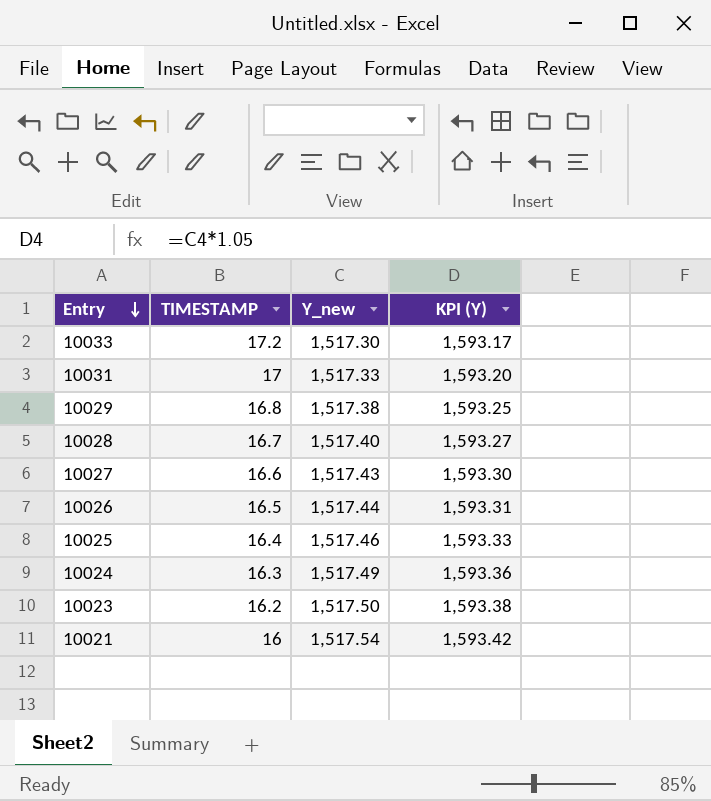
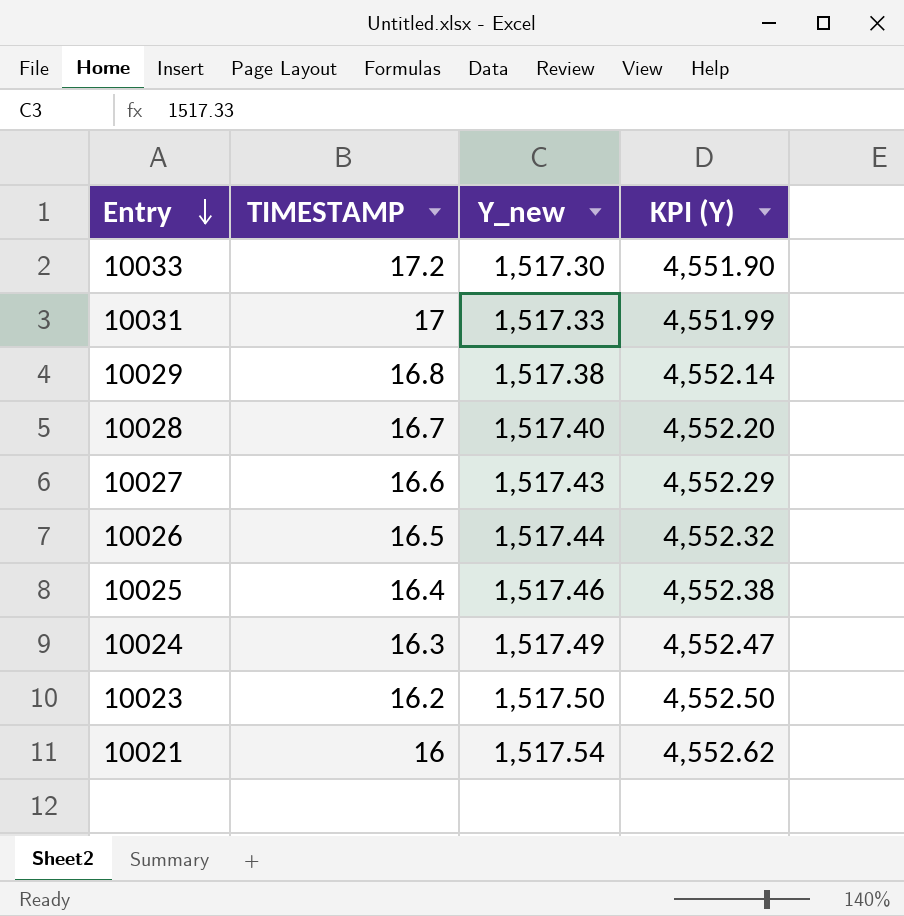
column KPI (Y) | formula: [Y_new] * 1.05 -> [Y_new] * 3

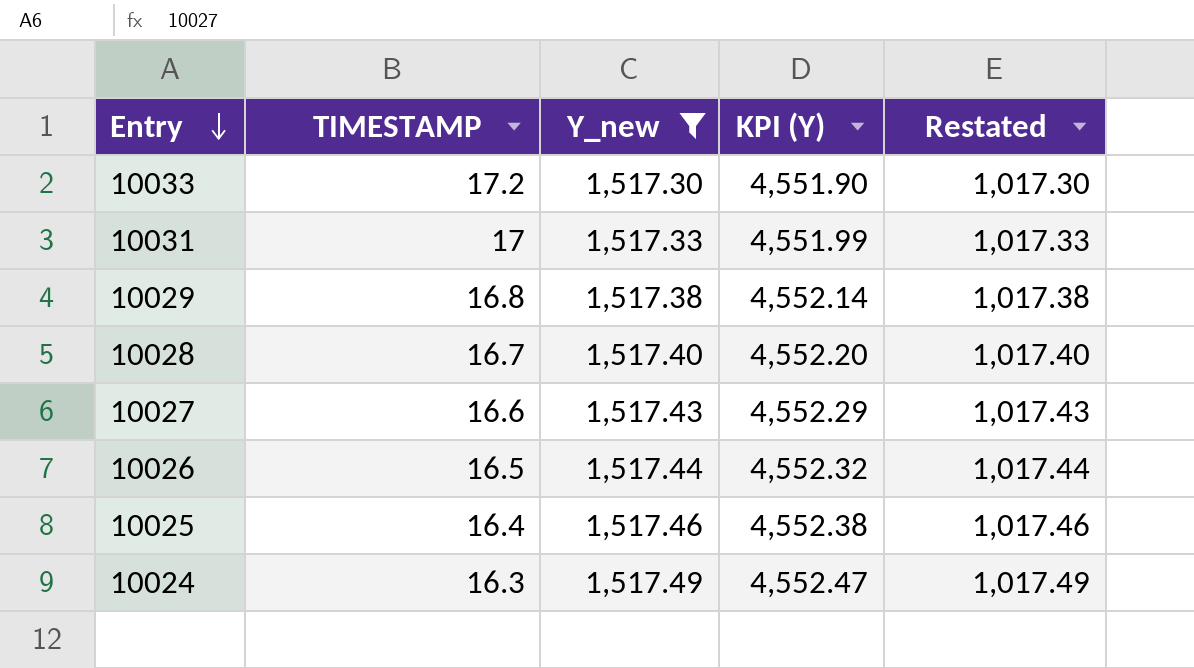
filter: none -> Y_new <= 1,517.49
column Restated | formula: none -> [Y_new] - 500

